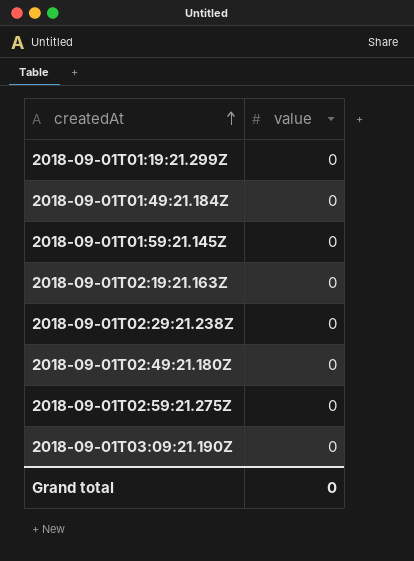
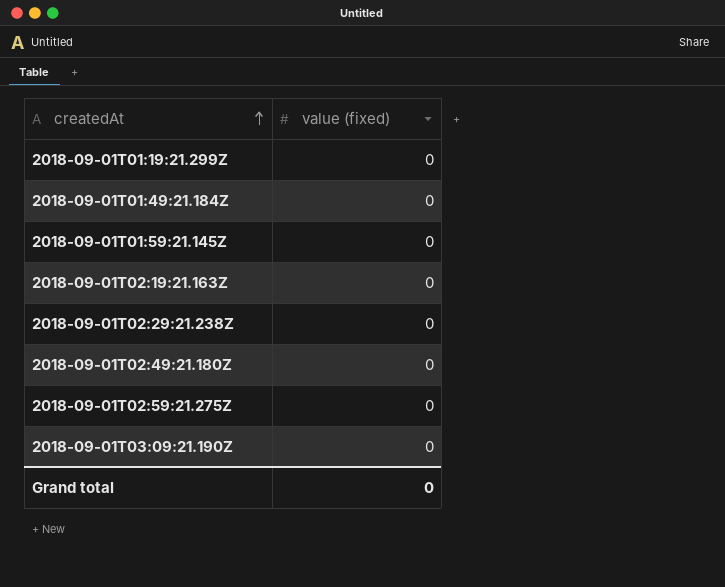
column name: value -> value (fixed)

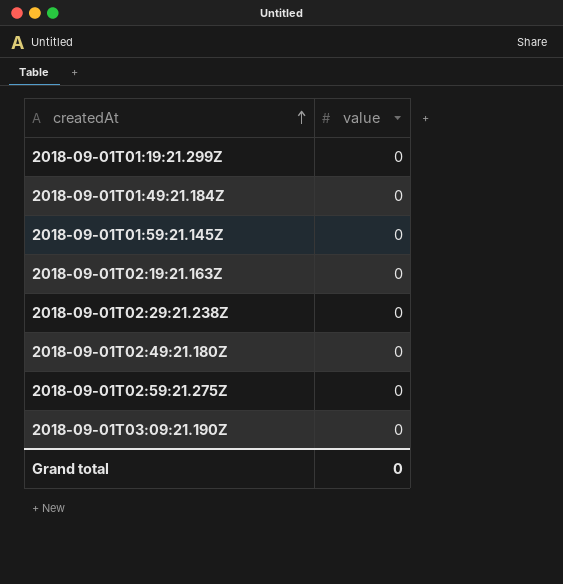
column name: value (fixed) -> value

